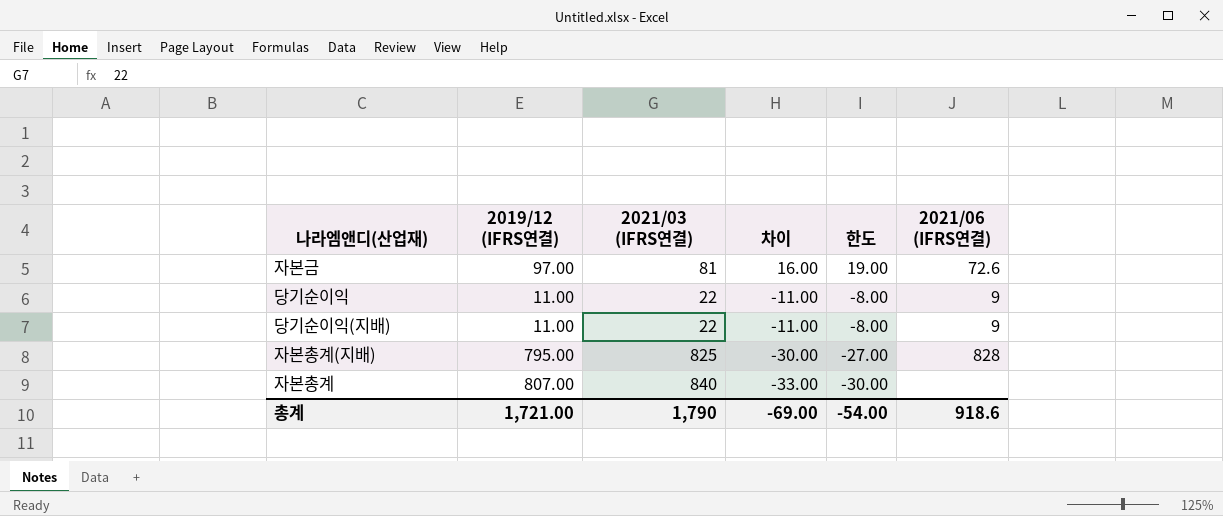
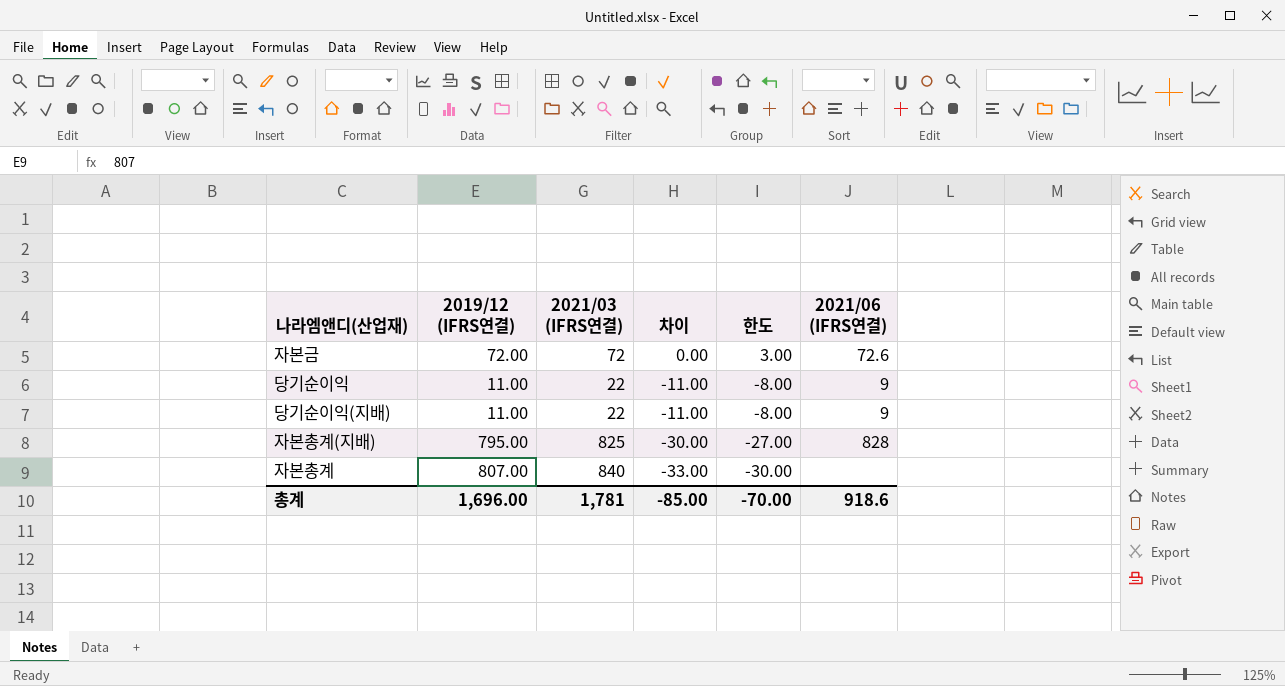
자본금 | 2019/12 (IFRS연결): 97.00 -> 72.00
자본금 | 2021/03 (IFRS연결): 81 -> 72
자본금 | 차이: 16.00 -> 0.00
자본금 | 한도: 19.00 -> 3.00
총계 | 2019/12 (IFRS연결): 1,721.00 -> 1,696.00
총계 | 2021/03 (IFRS연결): 1,790 -> 1,781
총계 | 차이: -69.00 -> -85.00
총계 | 한도: -54.00 -> -70.00

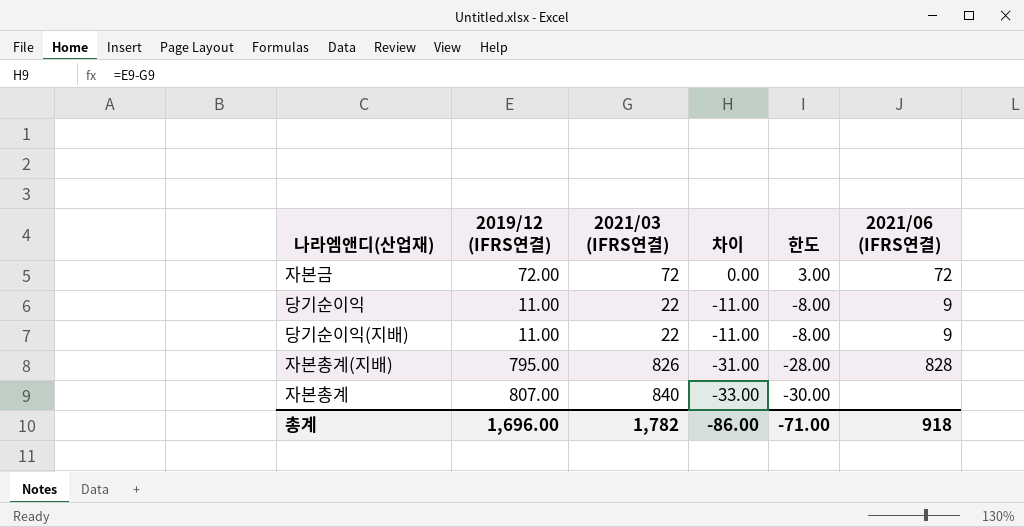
자본금 | 2021/06 (IFRS연결): 72.6 -> 72
자본총계(지배) | 2021/03 (IFRS연결): 825 -> 826
자본총계(지배) | 차이: -30.00 -> -31.00
자본총계(지배) | 한도: -27.00 -> -28.00
총계 | 2021/03 (IFRS연결): 1,781 -> 1,782
총계 | 차이: -85.00 -> -86.00
총계 | 한도: -70.00 -> -71.00
총계 | 2021/06 (IFRS연결): 918.6 -> 918

